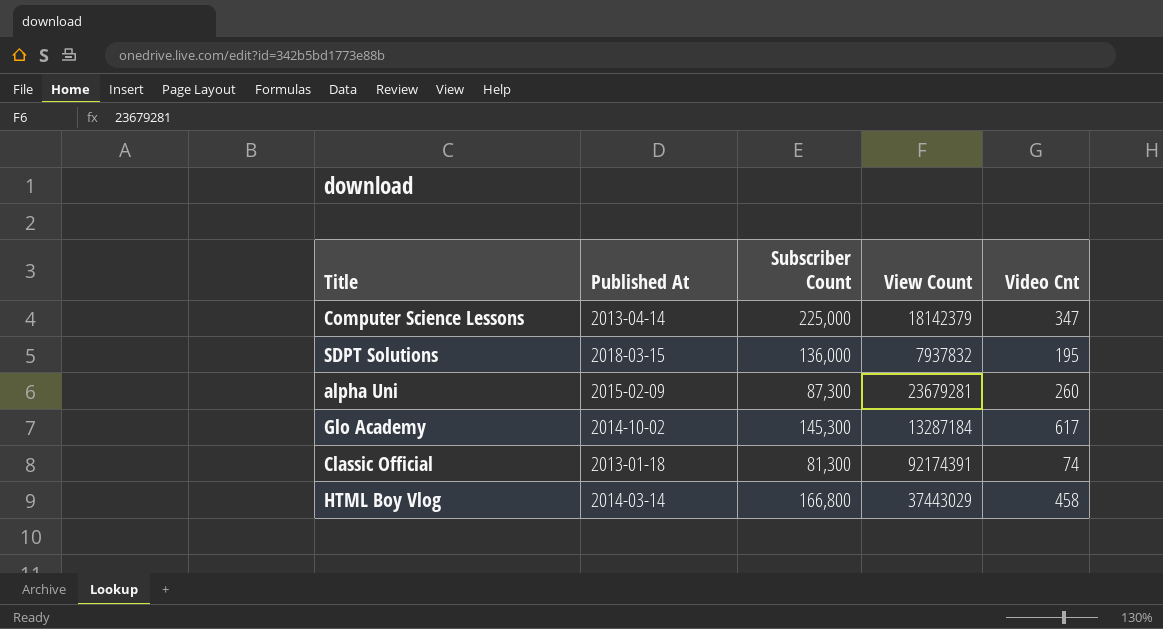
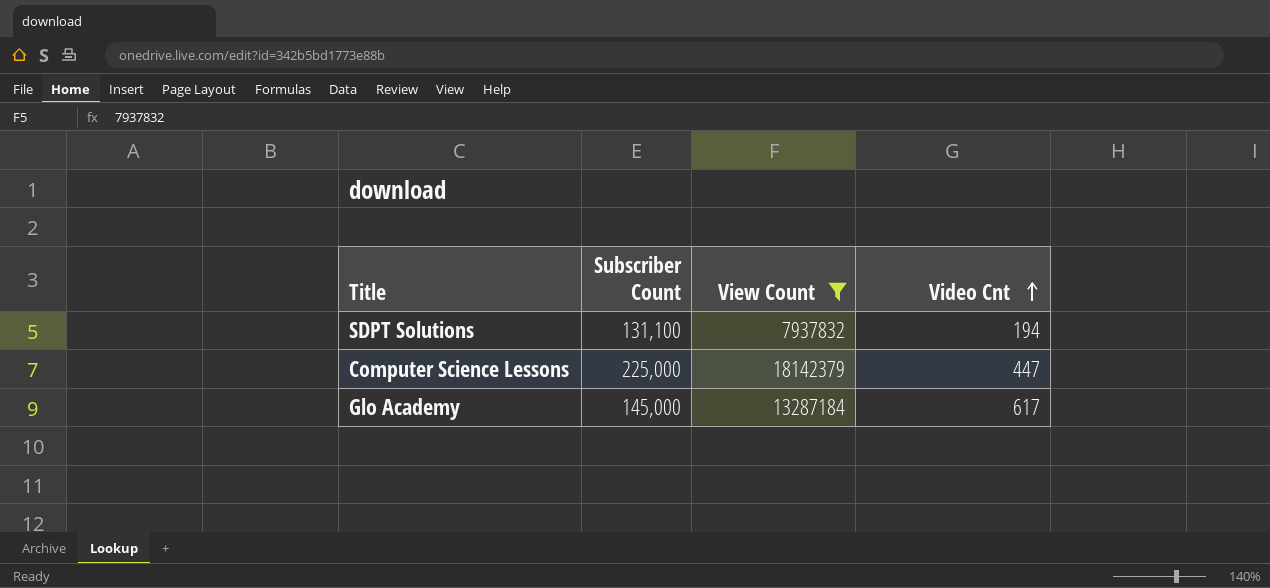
filter: none -> View Count <= 18142379
row order: none -> Video Cnt ascending
column Published At | position: 2 -> none
SDPT Solutions | Subscriber Count: 136,000 -> 131,100
SDPT Solutions | Video Cnt: 195 -> 194
Computer Science Lessons | Video Cnt: 347 -> 447
Glo Academy | Subscriber Count: 145,300 -> 145,000

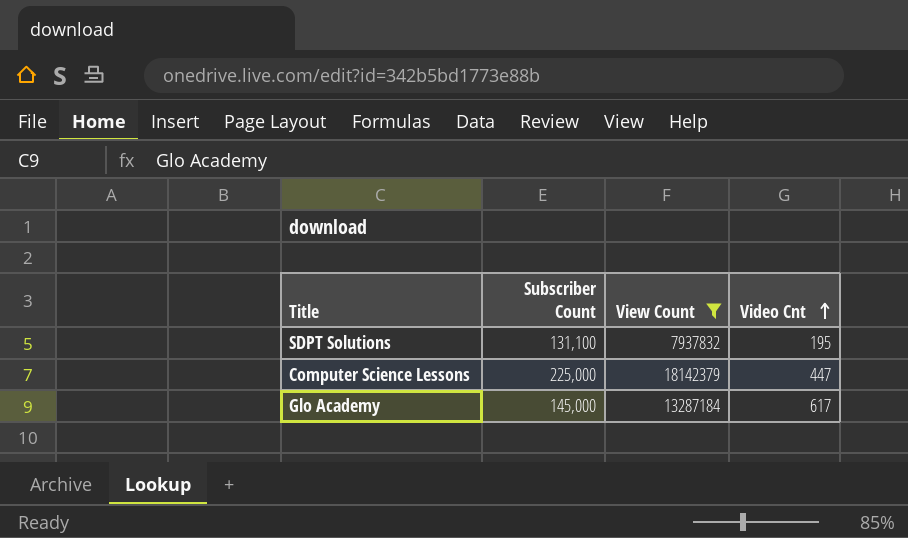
SDPT Solutions | Video Cnt: 194 -> 195

